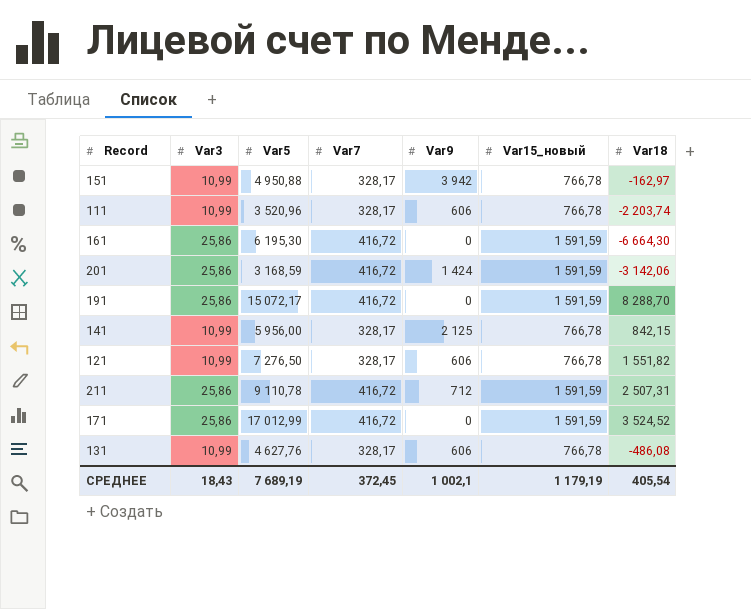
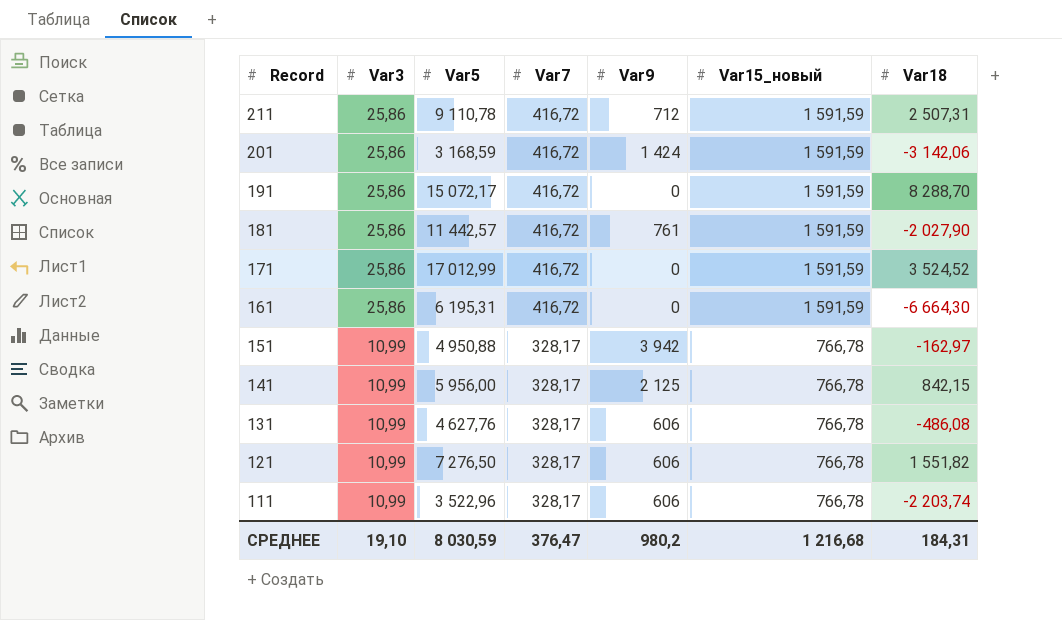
row order: none -> Record descending
row 181: none -> 25,86 | 11 442,57 | 416,72 | 761 | 1 591,59 | -2 027,90
161 | Var5: 6 195,30 -> 6 195,31
111 | Var5: 3 520,96 -> 3 522,96
СРЕДНЕЕ | Var3: 18,43 -> 19,10
СРЕДНЕЕ | Var5: 7 689,19 -> 8 030,59
СРЕДНЕЕ | Var7: 372,45 -> 376,47
СРЕДНЕЕ | Var9: 1 002,1 -> 980,2
СРЕДНЕЕ | Var15_новый: 1 179,19 -> 1 216,68
СРЕДНЕЕ | Var18: 405,54 -> 184,31

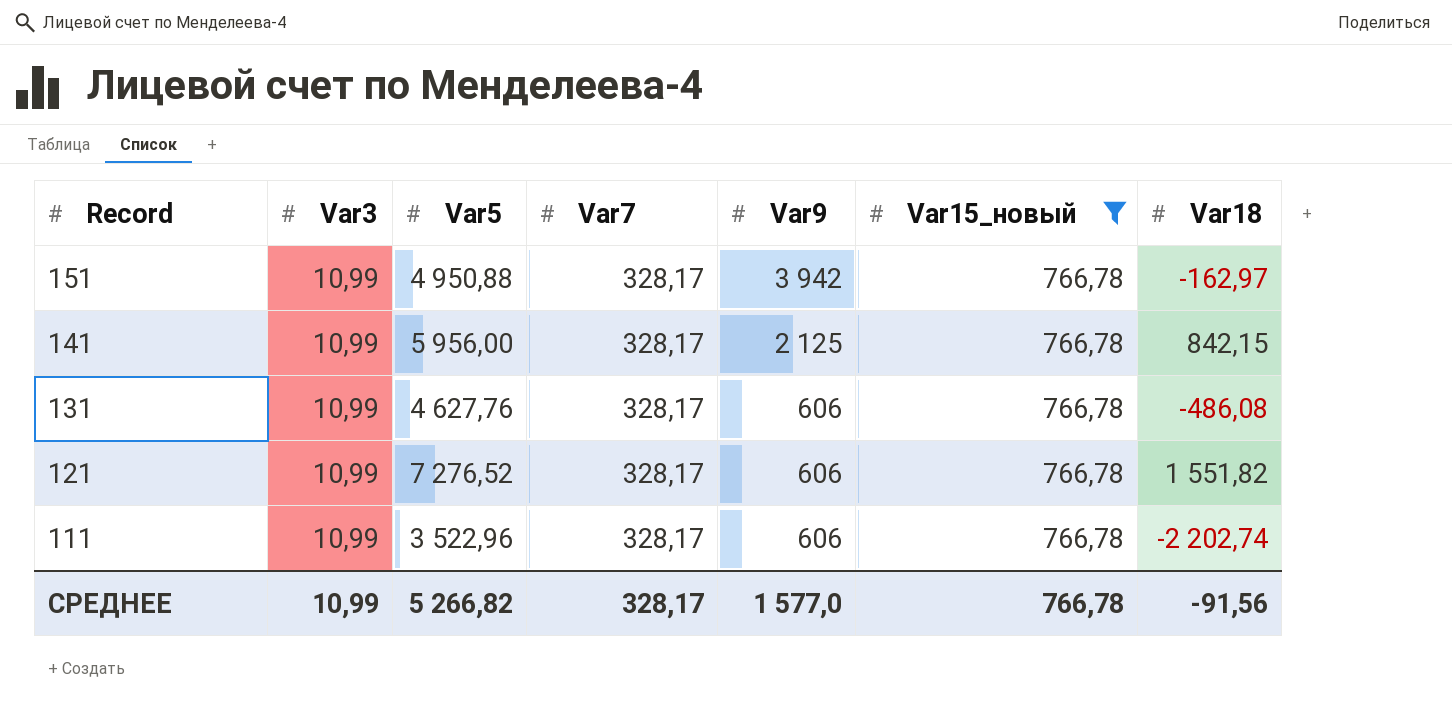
filter: none -> Var15_новый = 766,78
121 | Var5: 7 276,50 -> 7 276,52
111 | Var18: -2 203,74 -> -2 202,74
СРЕДНЕЕ | Var3: 19,10 -> 10,99
СРЕДНЕЕ | Var5: 8 030,59 -> 5 266,82
СРЕДНЕЕ | Var7: 376,47 -> 328,17
СРЕДНЕЕ | Var9: 980,2 -> 1 577,0
СРЕДНЕЕ | Var15_новый: 1 216,68 -> 766,78
СРЕДНЕЕ | Var18: 184,31 -> -91,56

